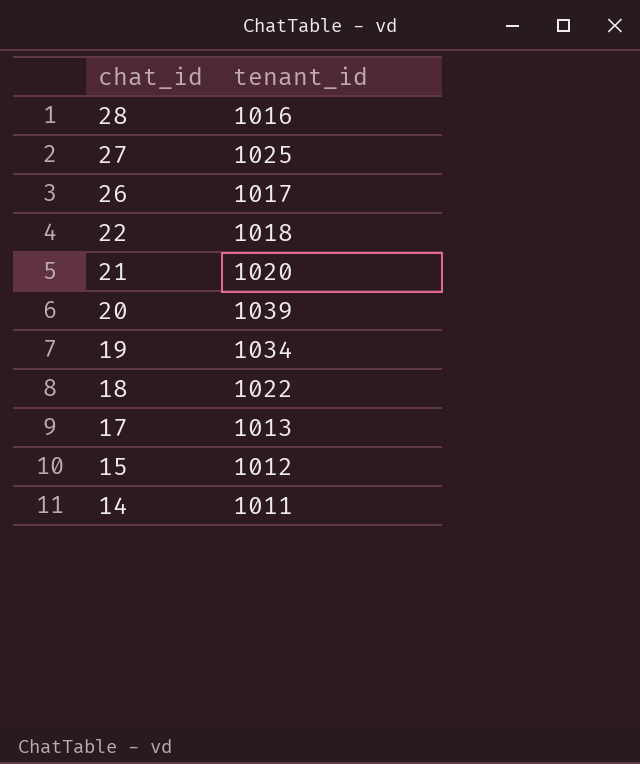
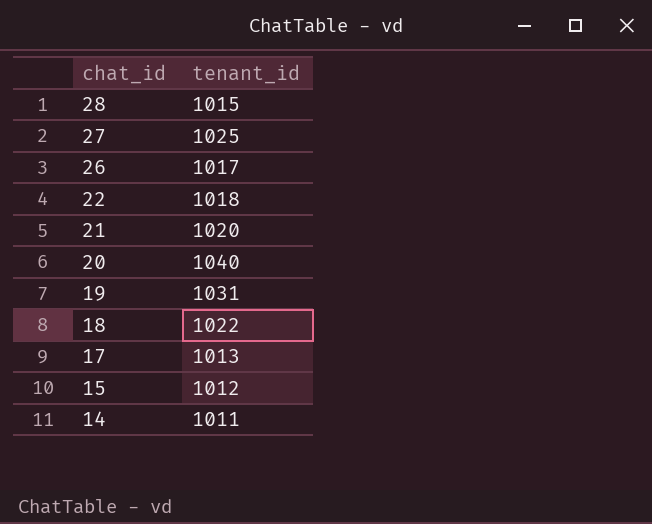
28 | tenant_id: 1016 -> 1015
20 | tenant_id: 1039 -> 1040
19 | tenant_id: 1034 -> 1031

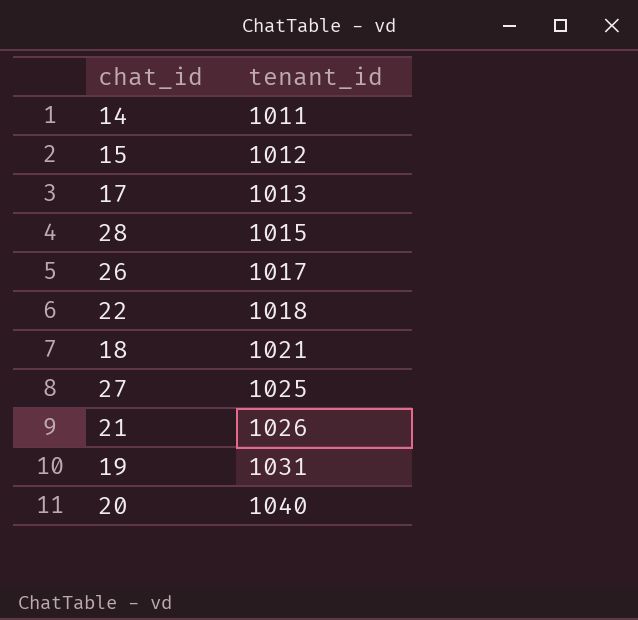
row order: chat_id descending -> tenant_id ascending
18 | tenant_id: 1022 -> 1021
21 | tenant_id: 1020 -> 1026

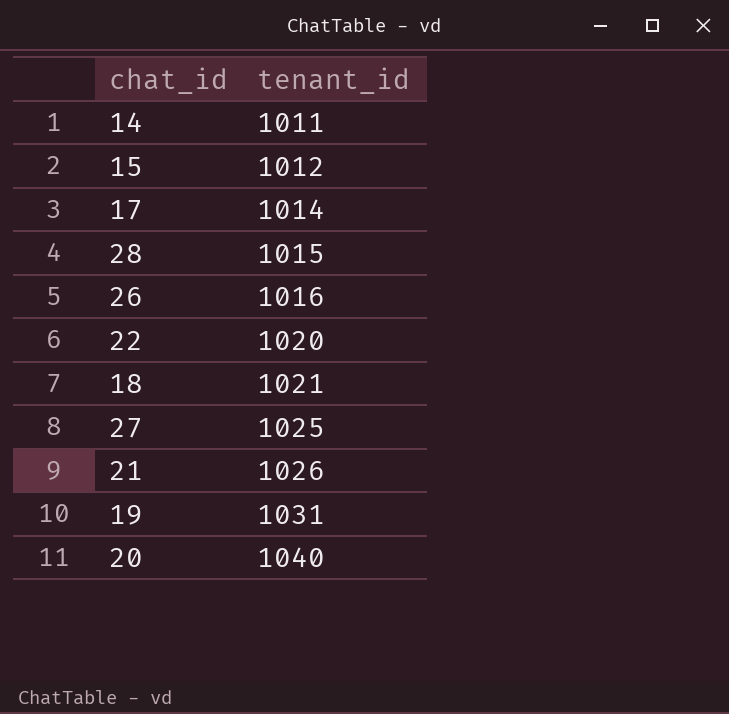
17 | tenant_id: 1013 -> 1014
26 | tenant_id: 1017 -> 1016
22 | tenant_id: 1018 -> 1020

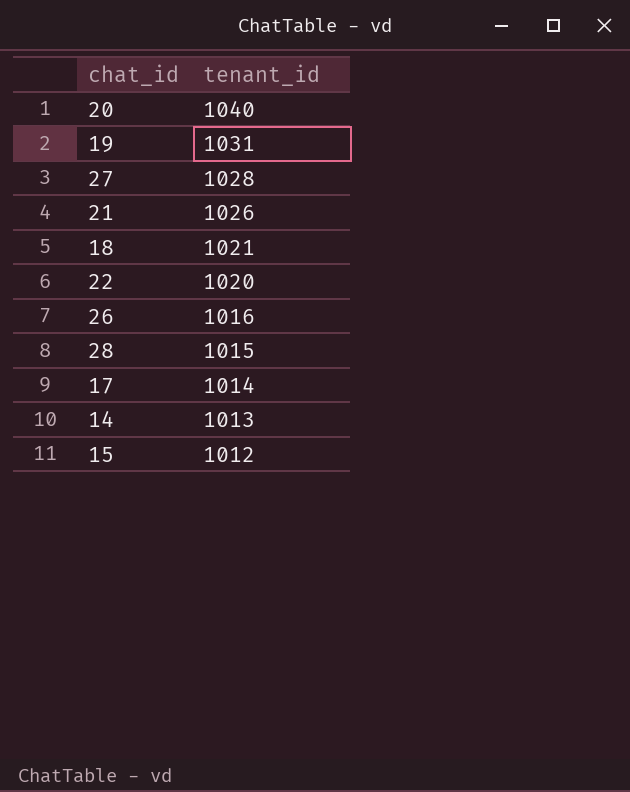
row order: tenant_id ascending -> tenant_id descending
27 | tenant_id: 1025 -> 1028
14 | tenant_id: 1011 -> 1013

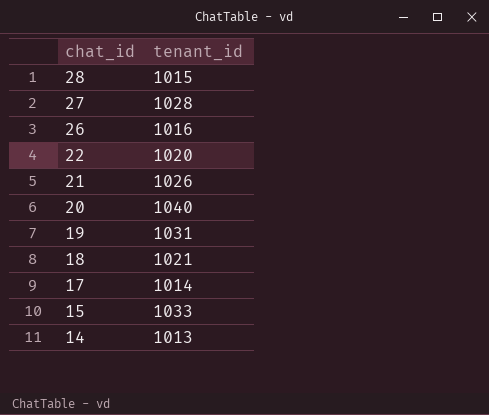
row order: tenant_id descending -> chat_id descending
15 | tenant_id: 1012 -> 1033

